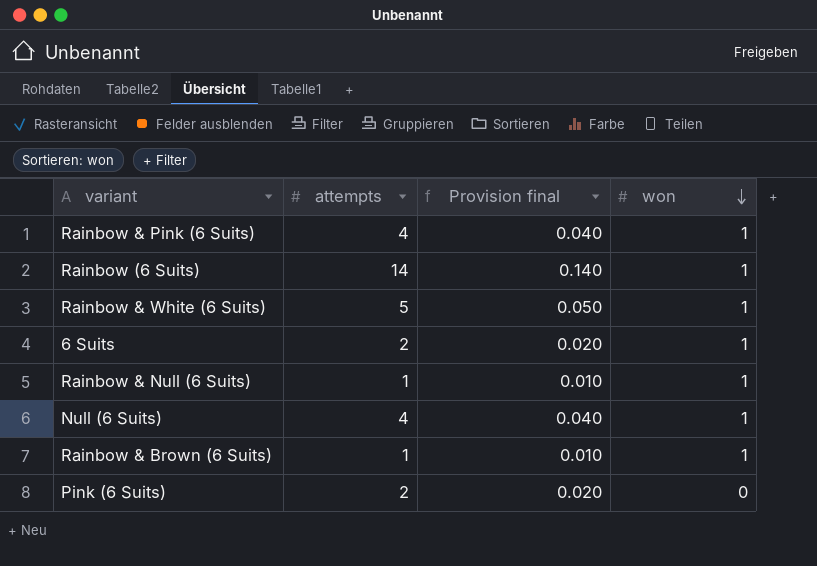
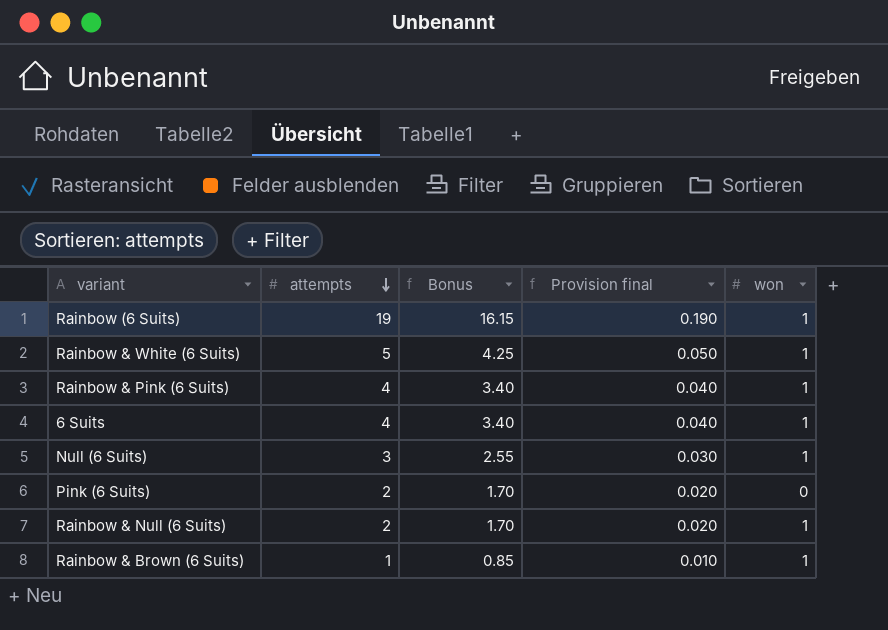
row order: won descending -> attempts descending
column Bonus | formula: none -> [attempts] * 0.85
Rainbow (6 Suits) | attempts: 14 -> 19
Rainbow (6 Suits) | Provision final: 0.140 -> 0.190
6 Suits | attempts: 2 -> 4
6 Suits | Provision final: 0.020 -> 0.040
Null (6 Suits) | attempts: 4 -> 3
Null (6 Suits) | Provision final: 0.040 -> 0.030
Rainbow & Null (6 Suits) | attempts: 1 -> 2
Rainbow & Null (6 Suits) | Provision final: 0.010 -> 0.020

